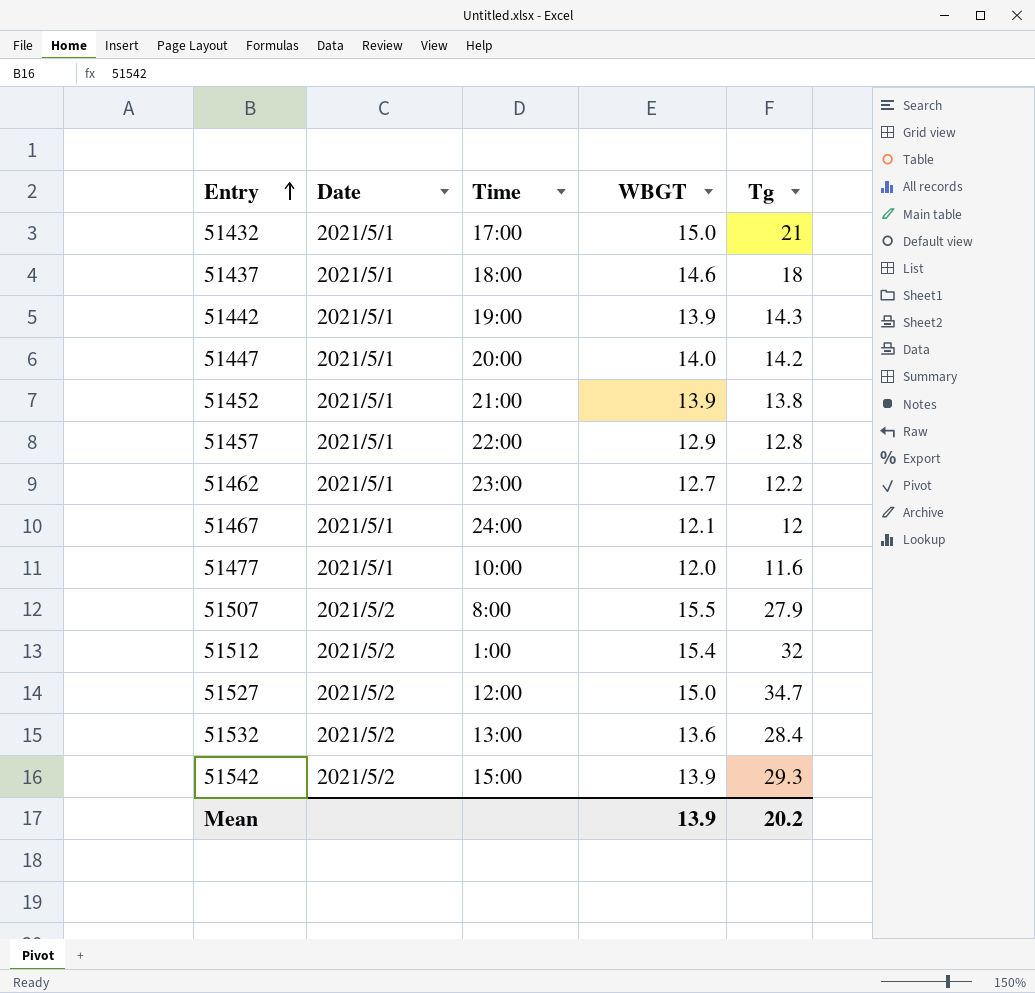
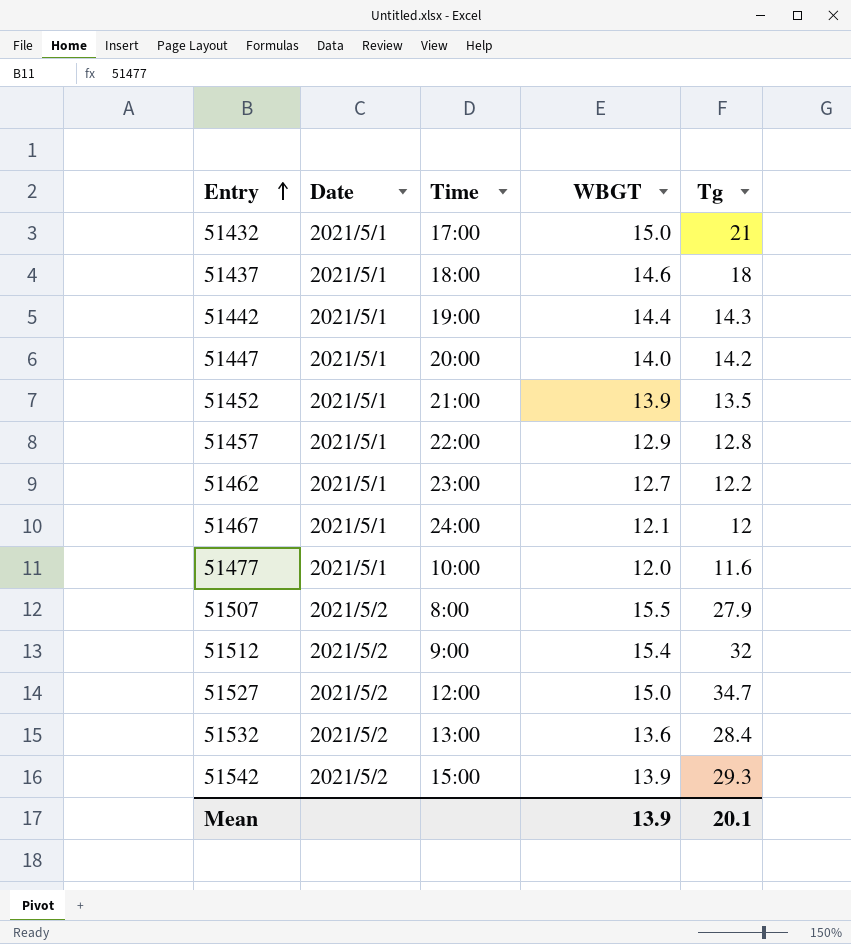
51442 | WBGT: 13.9 -> 14.4
51452 | Tg: 13.8 -> 13.5
51512 | Time: 1:00 -> 9:00
Mean | Tg: 20.2 -> 20.1

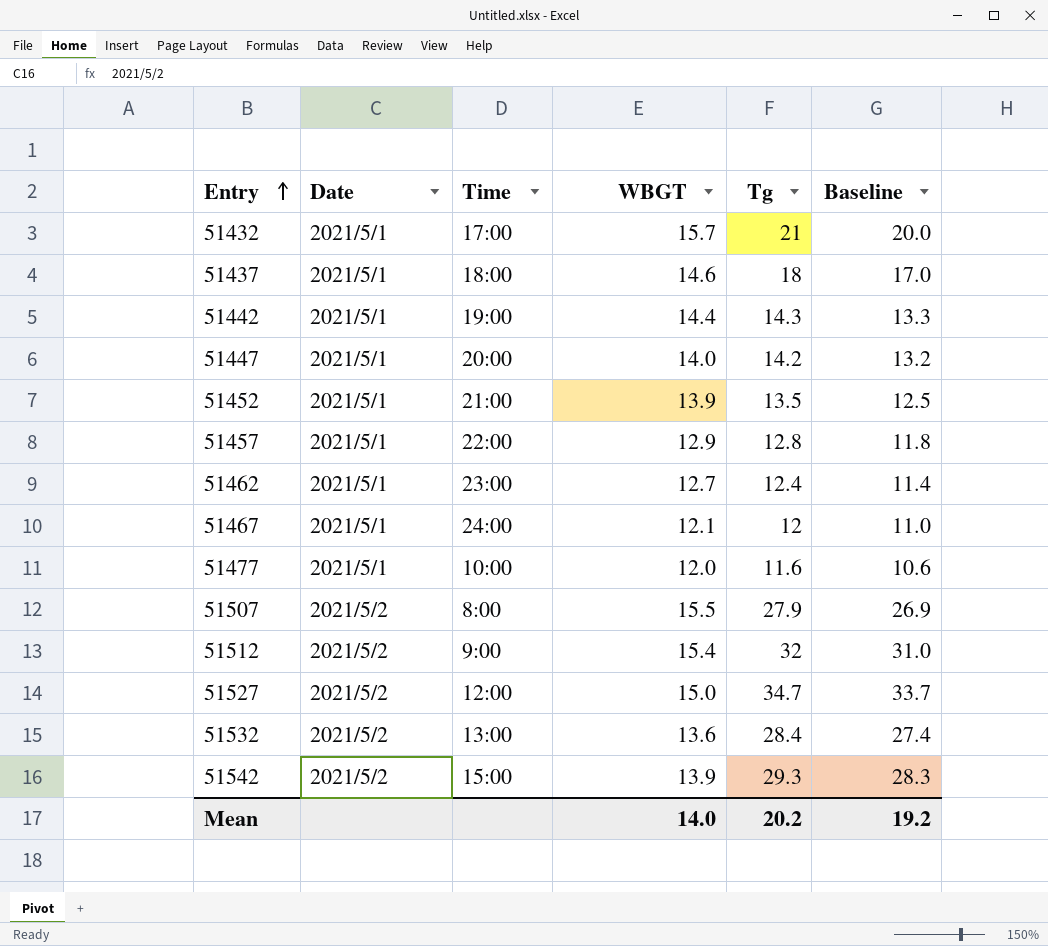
column Baseline | formula: none -> [Tg] - 1
51432 | WBGT: 15.0 -> 15.7
51462 | Tg: 12.2 -> 12.4
Mean | WBGT: 13.9 -> 14.0
Mean | Tg: 20.1 -> 20.2

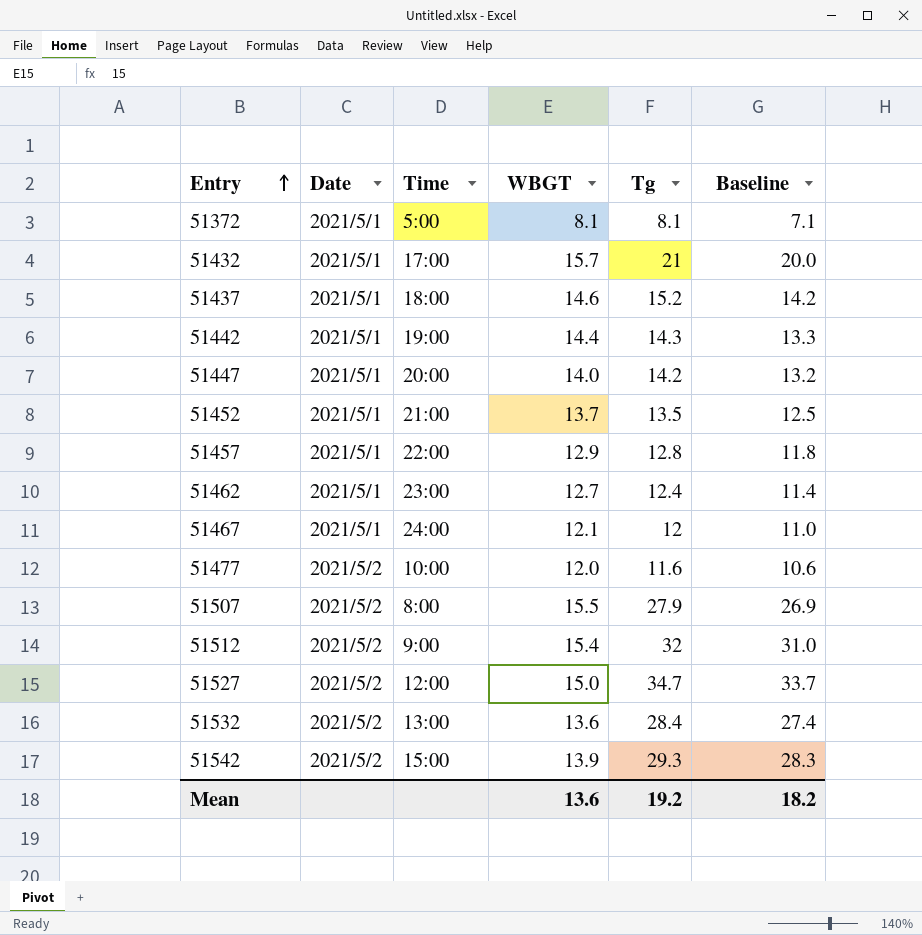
row 51372: none -> 2021/5/1 | 5:00 | 8.1 | 8.1 | 7.1
51437 | Tg: 18 -> 15.2
51437 | Baseline: 17.0 -> 14.2
51452 | WBGT: 13.9 -> 13.7
51477 | Date: 2021/5/1 -> 2021/5/2
Mean | WBGT: 14.0 -> 13.6
Mean | Tg: 20.2 -> 19.2
Mean | Baseline: 19.2 -> 18.2

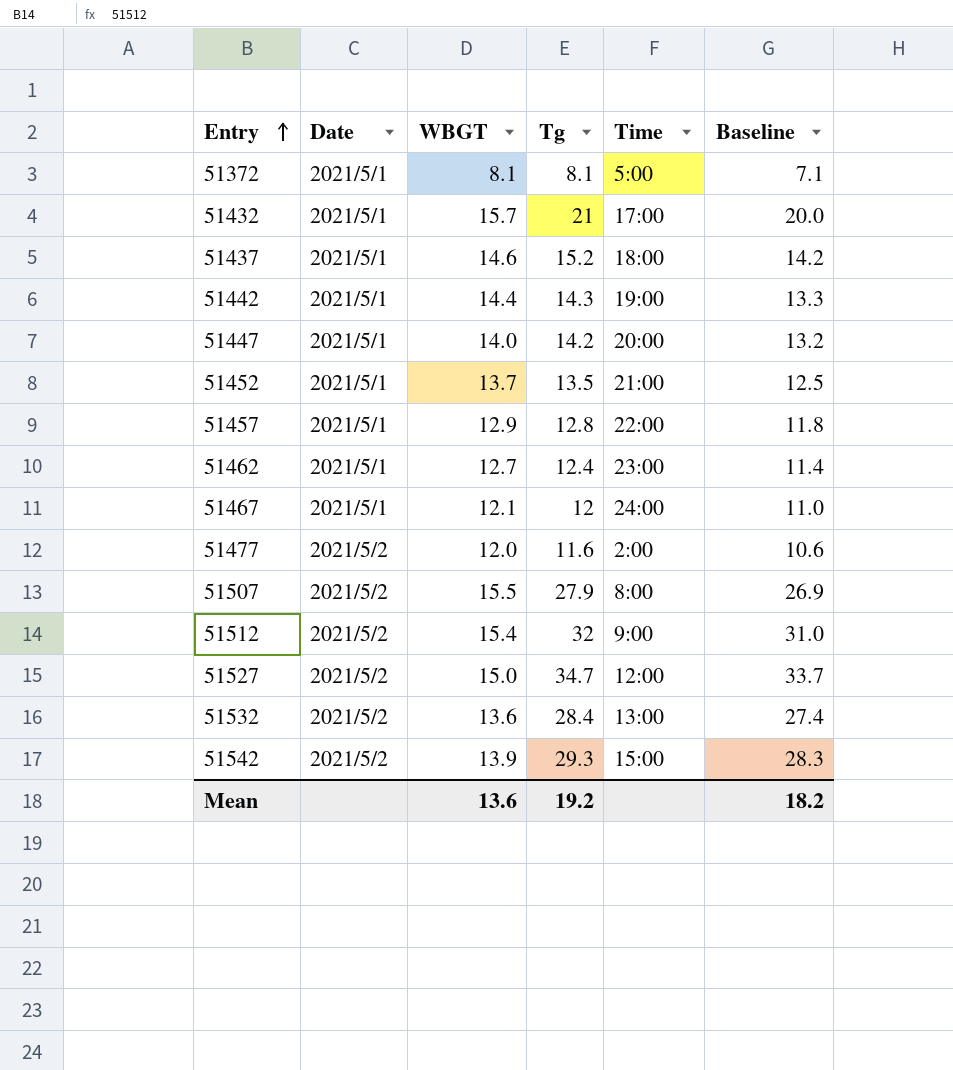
column Time | position: 3 -> 5
51477 | Time: 10:00 -> 2:00

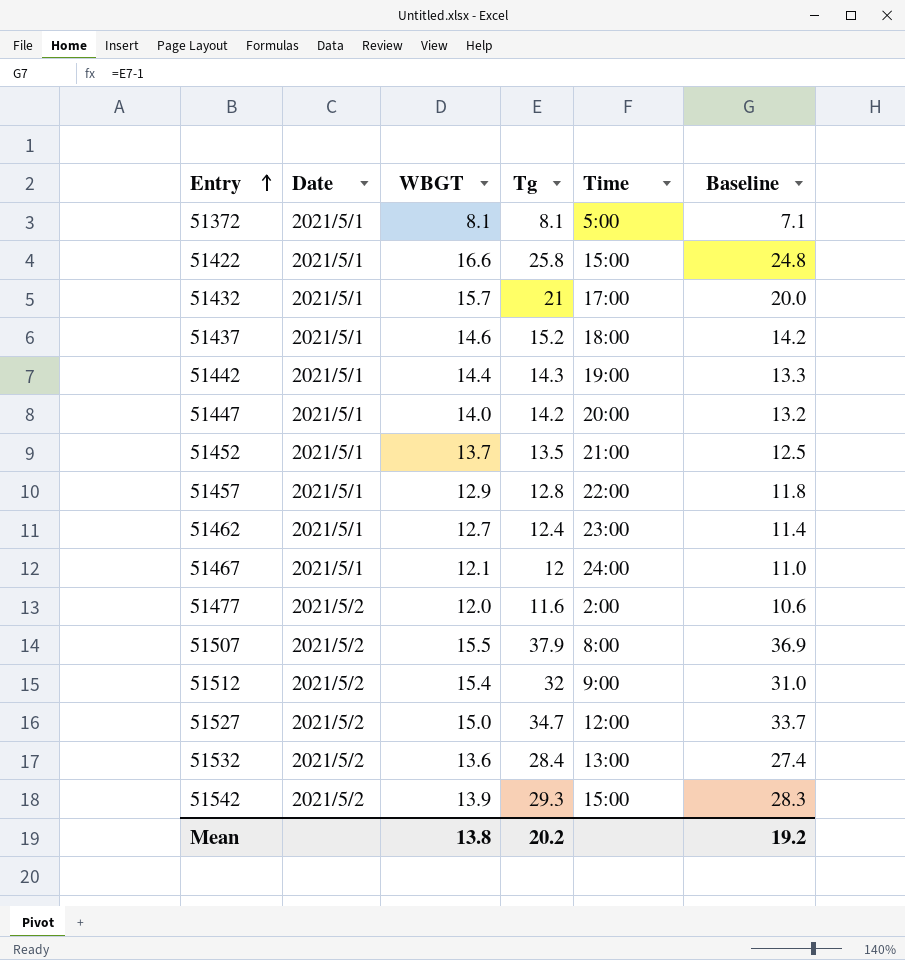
row 51422: none -> 2021/5/1 | 16.6 | 25.8 | 15:00 | 24.8
51507 | Tg: 27.9 -> 37.9
51507 | Baseline: 26.9 -> 36.9
Mean | WBGT: 13.6 -> 13.8
Mean | Tg: 19.2 -> 20.2
Mean | Baseline: 18.2 -> 19.2

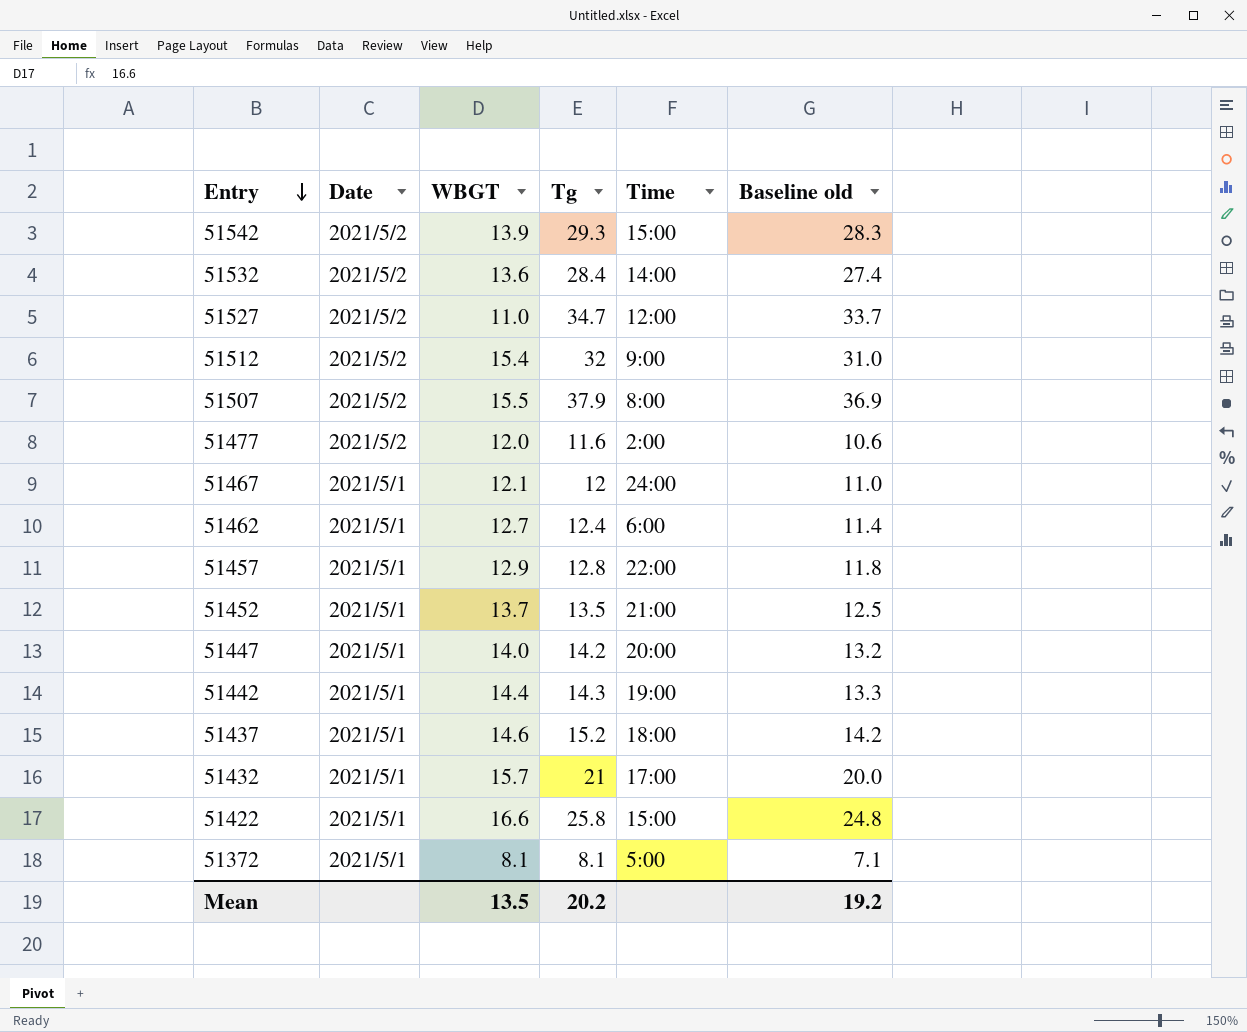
row order: Entry ascending -> Entry descending
column name: Baseline -> Baseline old
51532 | Time: 13:00 -> 14:00
51527 | WBGT: 15.0 -> 11.0
51462 | Time: 23:00 -> 6:00
Mean | WBGT: 13.8 -> 13.5

